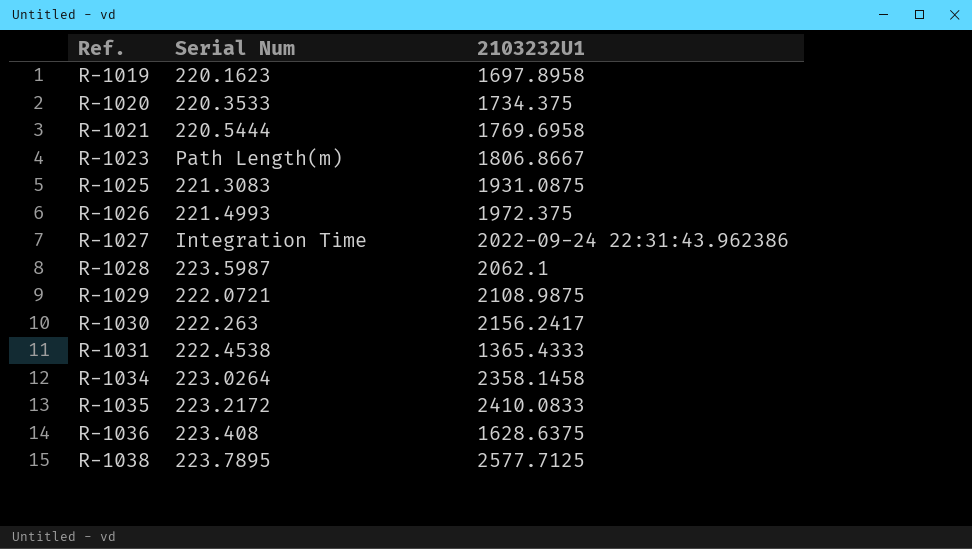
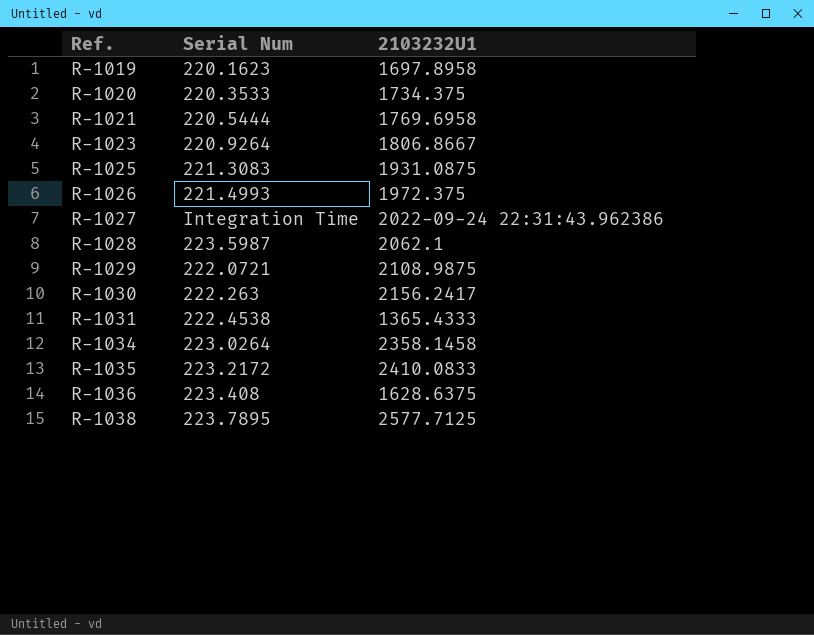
R-1023 | Serial Num: Path Length(m) -> 220.9264

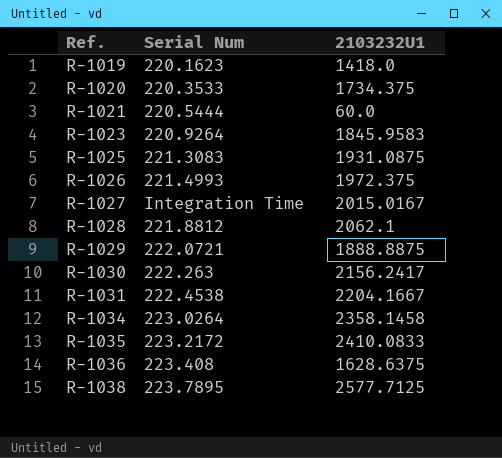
R-1019 | 2103232U1: 1697.8958 -> 1418.0
R-1021 | 2103232U1: 1769.6958 -> 60.0
R-1023 | 2103232U1: 1806.8667 -> 1845.9583
R-1027 | 2103232U1: 2022-09-24 22:31:43.962386 -> 2015.0167
R-1028 | Serial Num: 223.5987 -> 221.8812
R-1029 | 2103232U1: 2108.9875 -> 1888.8875
R-1031 | 2103232U1: 1365.4333 -> 2204.1667

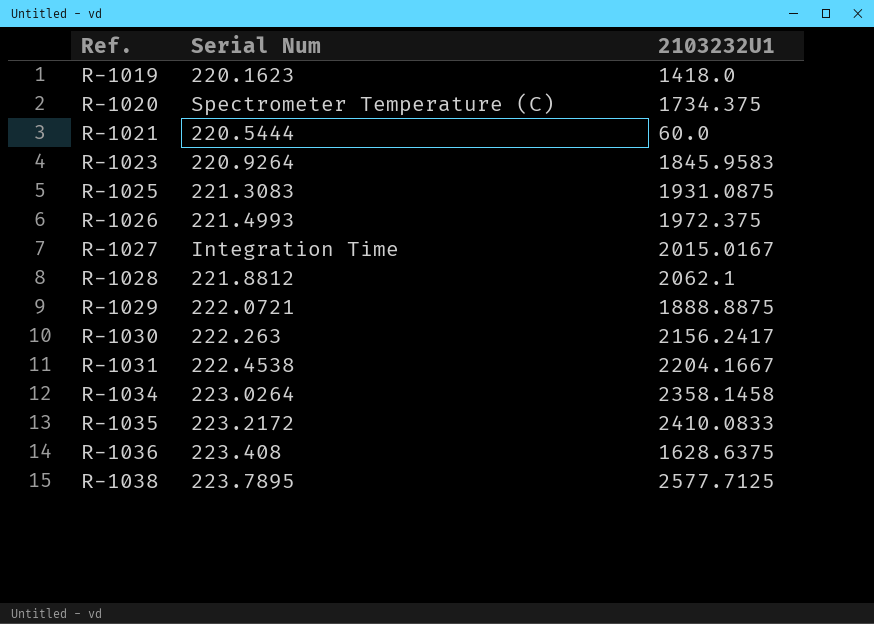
R-1020 | Serial Num: 220.3533 -> Spectrometer Temperature (C)

